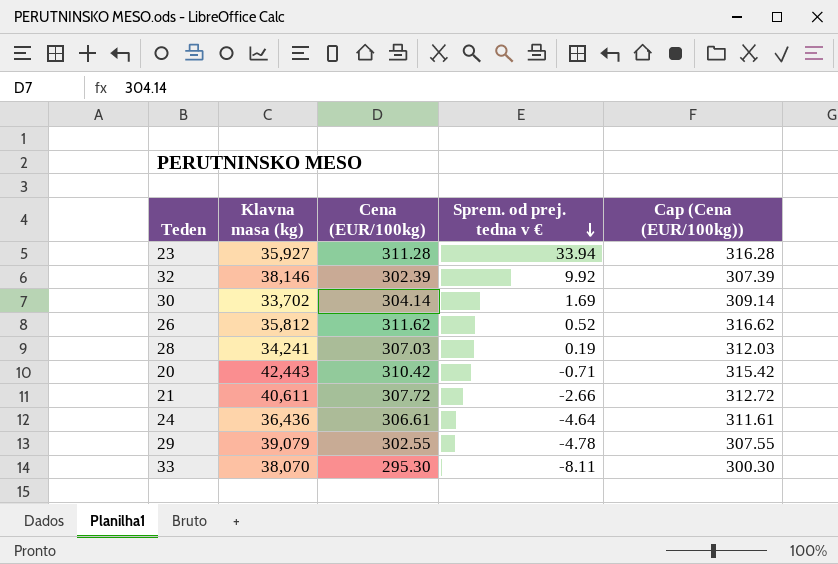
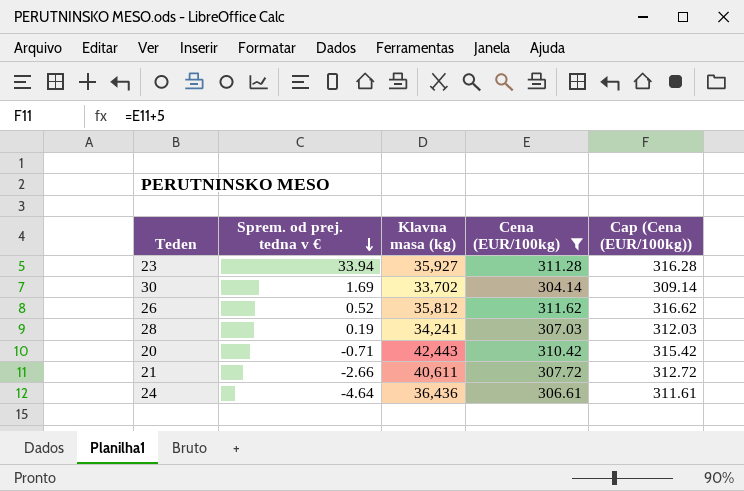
filter: none -> Cena (EUR/100kg) >= 304.14
column Sprem. od prej. tedna v € | position: 4 -> 2

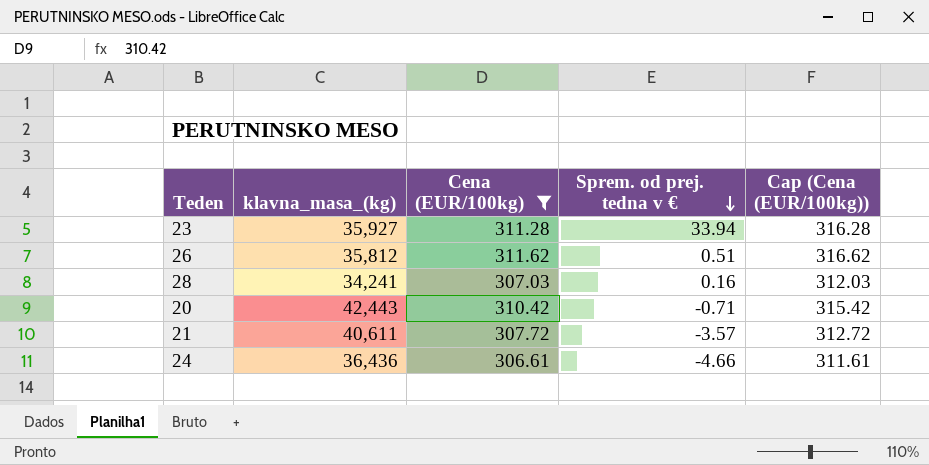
column name: Klavna masa (kg) -> klavna_masa_(kg)
column Sprem. od prej. tedna v € | position: 2 -> 4
row 30: 1.69 | 33,702 | 304.14 | 309.14 -> none
26 | Sprem. od prej. tedna v €: 0.52 -> 0.51
28 | Sprem. od prej. tedna v €: 0.19 -> 0.16
21 | Sprem. od prej. tedna v €: -2.66 -> -3.57
24 | Sprem. od prej. tedna v €: -4.64 -> -4.66

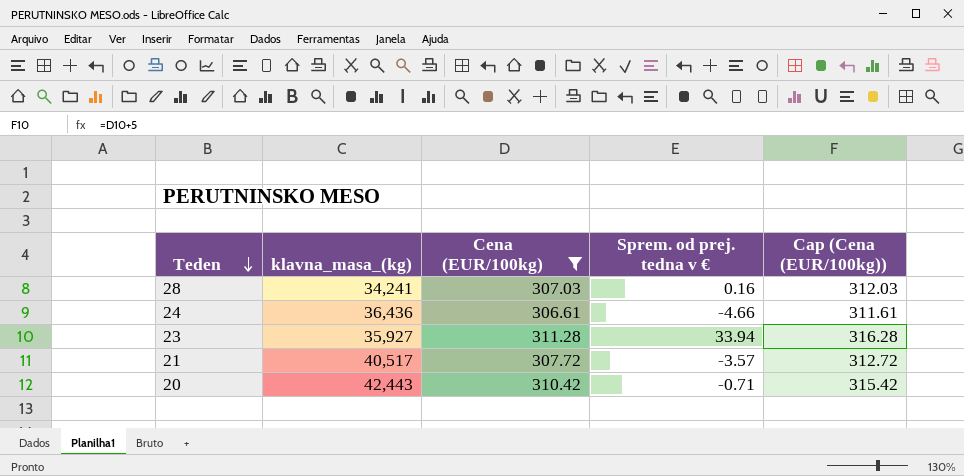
row order: Sprem. od prej. tedna v € descending -> Teden descending
row 26: 35,812 | 311.62 | 0.51 | 316.62 -> none
21 | klavna_masa_(kg): 40,611 -> 40,517

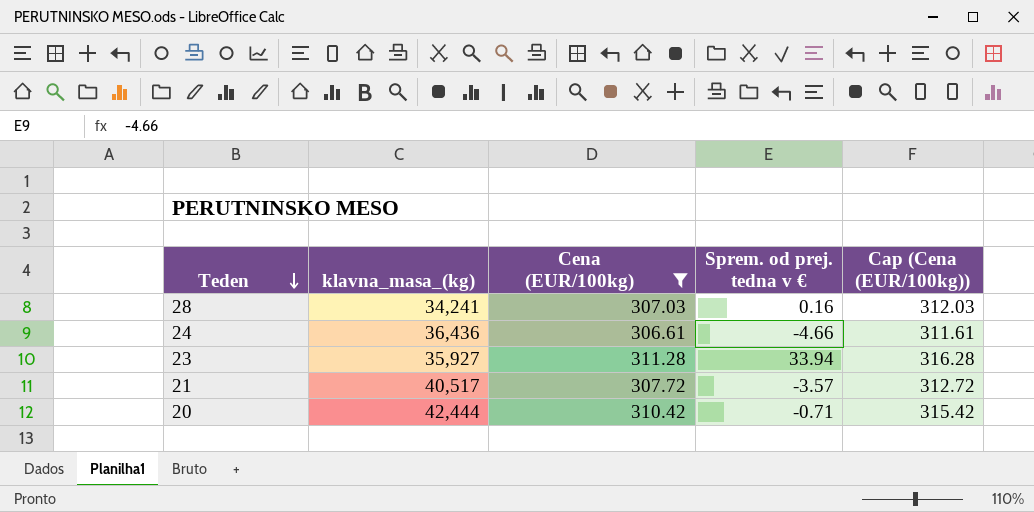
20 | klavna_masa_(kg): 42,443 -> 42,444

